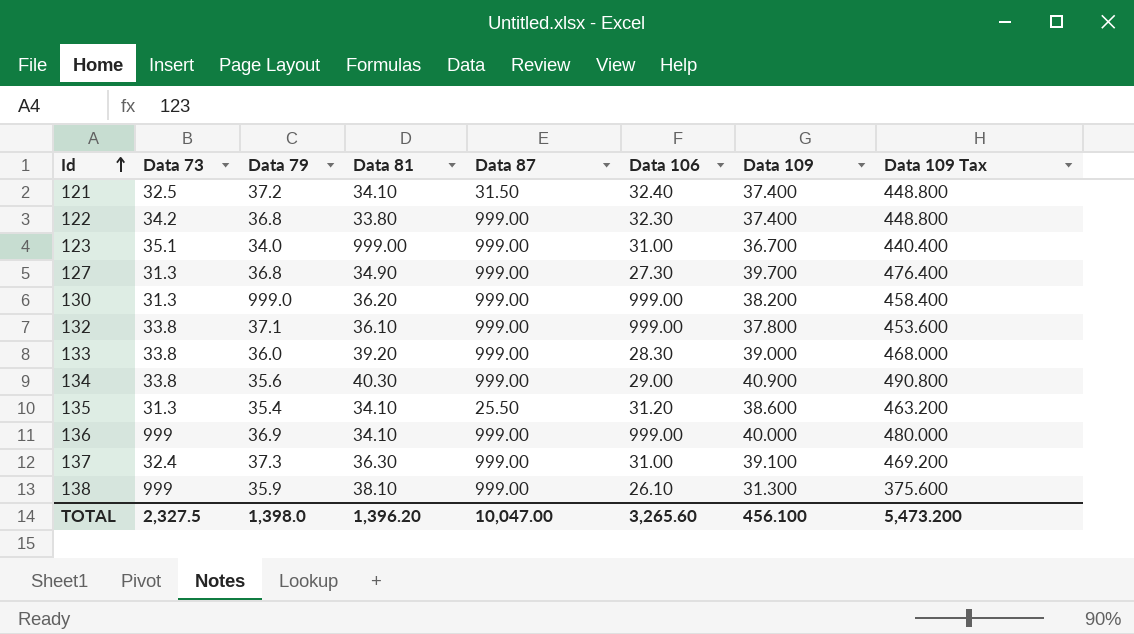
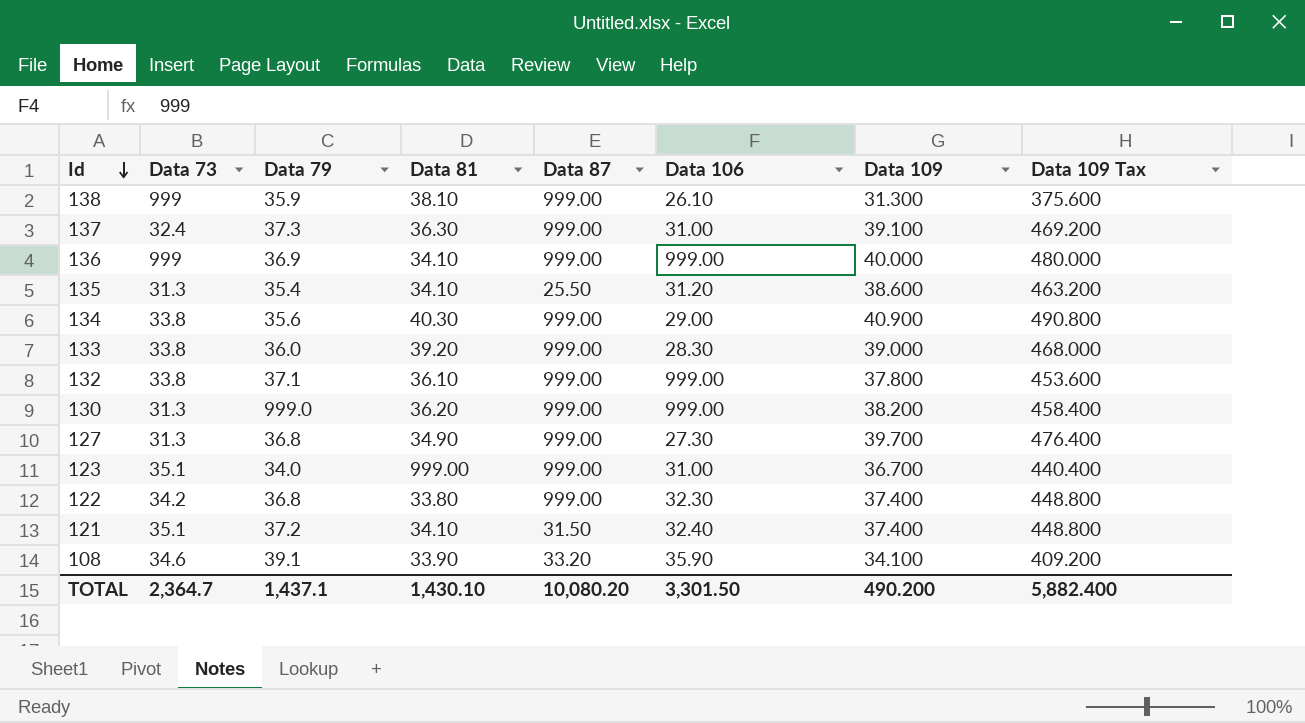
row order: Id ascending -> Id descending
121 | Data 73: 32.5 -> 35.1
row 108: none -> 34.6 | 39.1 | 33.90 | 33.20 | 35.90 | 34.100 | 409.200
TOTAL | Data 73: 2,327.5 -> 2,364.7
TOTAL | Data 79: 1,398.0 -> 1,437.1
TOTAL | Data 81: 1,396.20 -> 1,430.10
TOTAL | Data 87: 10,047.00 -> 10,080.20
TOTAL | Data 106: 3,265.60 -> 3,301.50
TOTAL | Data 109: 456.100 -> 490.200
TOTAL | Data 109 Tax: 5,473.200 -> 5,882.400

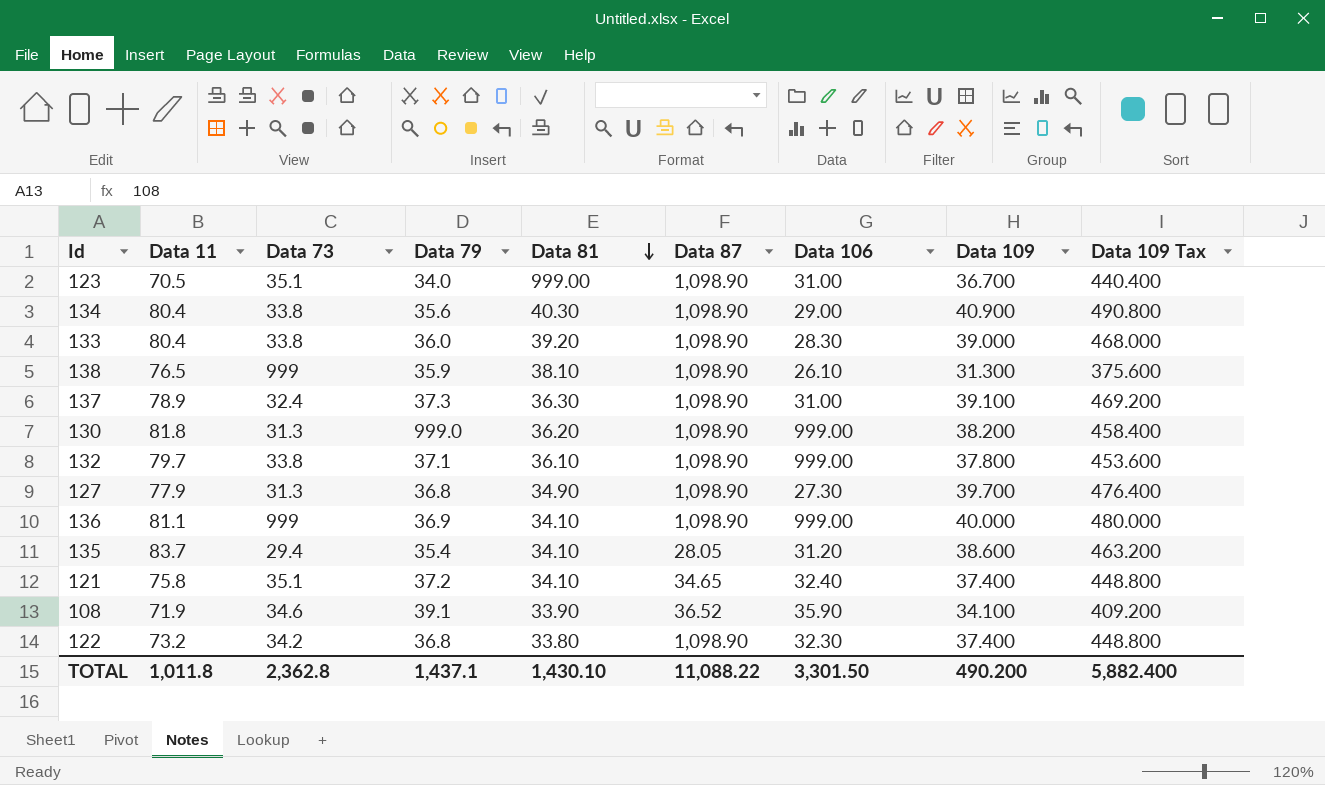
row order: Id descending -> Data 81 descending
column Data 11 | position: none -> 2
123 | Data 87: 999.00 -> 1,098.90
134 | Data 87: 999.00 -> 1,098.90
133 | Data 87: 999.00 -> 1,098.90
138 | Data 87: 999.00 -> 1,098.90
137 | Data 87: 999.00 -> 1,098.90
130 | Data 87: 999.00 -> 1,098.90
132 | Data 87: 999.00 -> 1,098.90
127 | Data 87: 999.00 -> 1,098.90
136 | Data 87: 999.00 -> 1,098.90
135 | Data 73: 31.3 -> 29.4
135 | Data 87: 25.50 -> 28.05
121 | Data 87: 31.50 -> 34.65
108 | Data 87: 33.20 -> 36.52
122 | Data 87: 999.00 -> 1,098.90
TOTAL | Data 73: 2,364.7 -> 2,362.8
TOTAL | Data 87: 10,080.20 -> 11,088.22

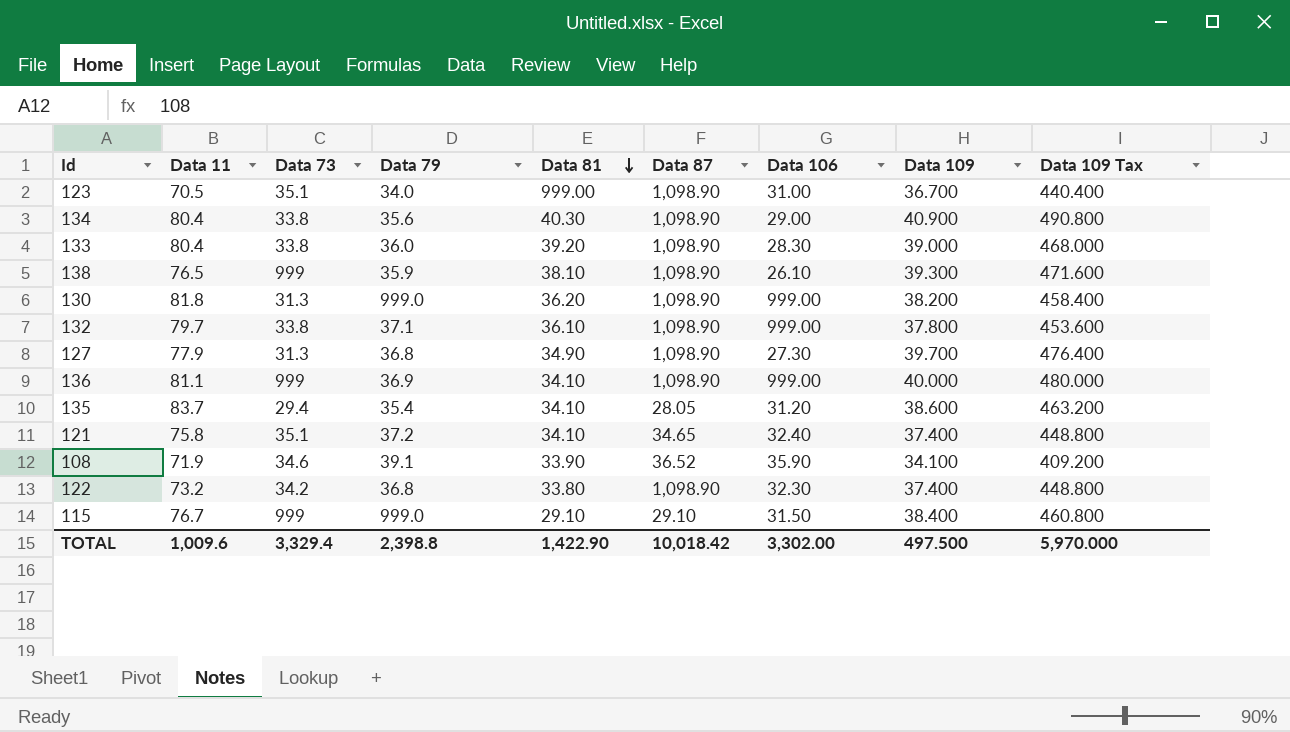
row 137: 78.9 | 32.4 | 37.3 | 36.30 | 1,098.90 | 31.00 | 39.100 | 469.200 -> none
138 | Data 109: 31.300 -> 39.300
138 | Data 109 Tax: 375.600 -> 471.600
row 115: none -> 76.7 | 999 | 999.0 | 29.10 | 29.10 | 31.50 | 38.400 | 460.800
TOTAL | Data 11: 1,011.8 -> 1,009.6
TOTAL | Data 73: 2,362.8 -> 3,329.4
TOTAL | Data 79: 1,437.1 -> 2,398.8
TOTAL | Data 81: 1,430.10 -> 1,422.90
TOTAL | Data 87: 11,088.22 -> 10,018.42
TOTAL | Data 106: 3,301.50 -> 3,302.00
TOTAL | Data 109: 490.200 -> 497.500
TOTAL | Data 109 Tax: 5,882.400 -> 5,970.000

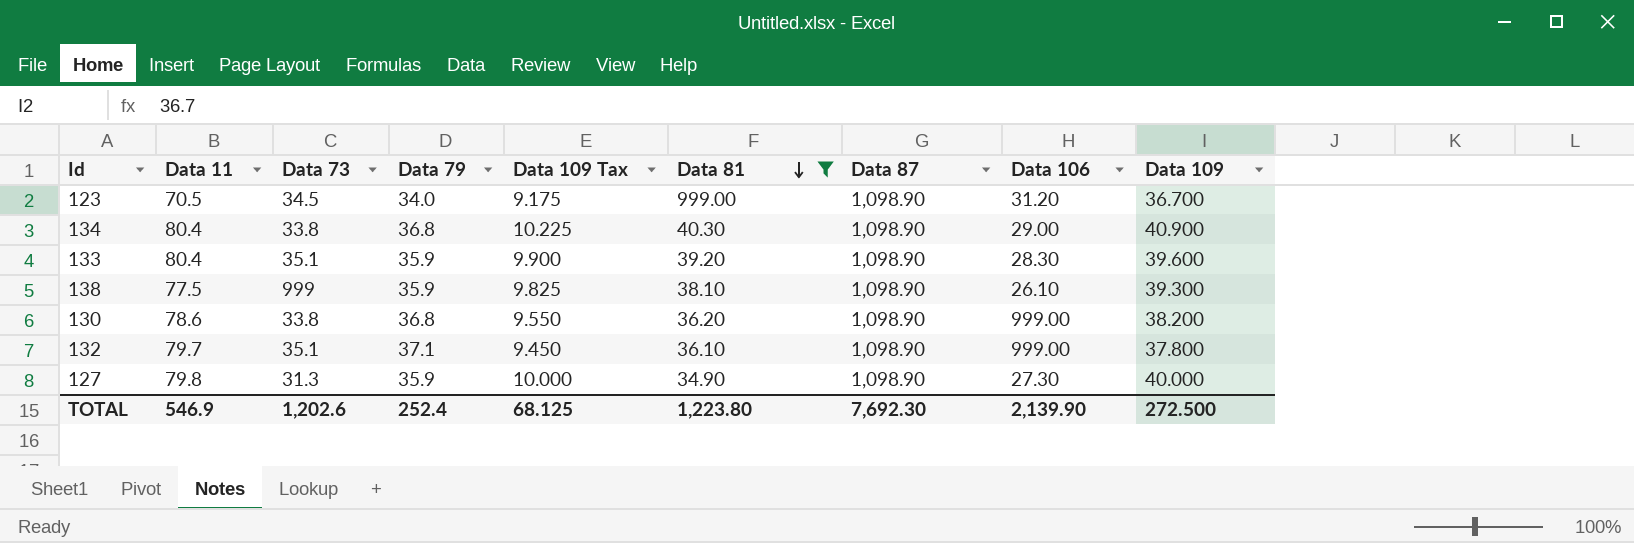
filter: none -> Data 81 >= 34.90
column Data 109 Tax | formula: [Data 109] * 12 -> [Data 109] * 0.25
column Data 109 Tax | position: 9 -> 5
123 | Data 73: 35.1 -> 34.5
123 | Data 106: 31.00 -> 31.20
134 | Data 79: 35.6 -> 36.8
133 | Data 73: 33.8 -> 35.1
133 | Data 79: 36.0 -> 35.9
133 | Data 109: 39.000 -> 39.600
138 | Data 11: 76.5 -> 77.5
130 | Data 11: 81.8 -> 78.6
130 | Data 73: 31.3 -> 33.8
130 | Data 79: 999.0 -> 36.8
132 | Data 73: 33.8 -> 35.1
127 | Data 11: 77.9 -> 79.8
127 | Data 79: 36.8 -> 35.9
127 | Data 109: 39.700 -> 40.000
TOTAL | Data 11: 1,009.6 -> 546.9
TOTAL | Data 73: 3,329.4 -> 1,202.6
TOTAL | Data 79: 2,398.8 -> 252.4
TOTAL | Data 109 Tax: 5,970.000 -> 68.125
TOTAL | Data 81: 1,422.90 -> 1,223.80
TOTAL | Data 87: 10,018.42 -> 7,692.30
TOTAL | Data 106: 3,302.00 -> 2,139.90
TOTAL | Data 109: 497.500 -> 272.500

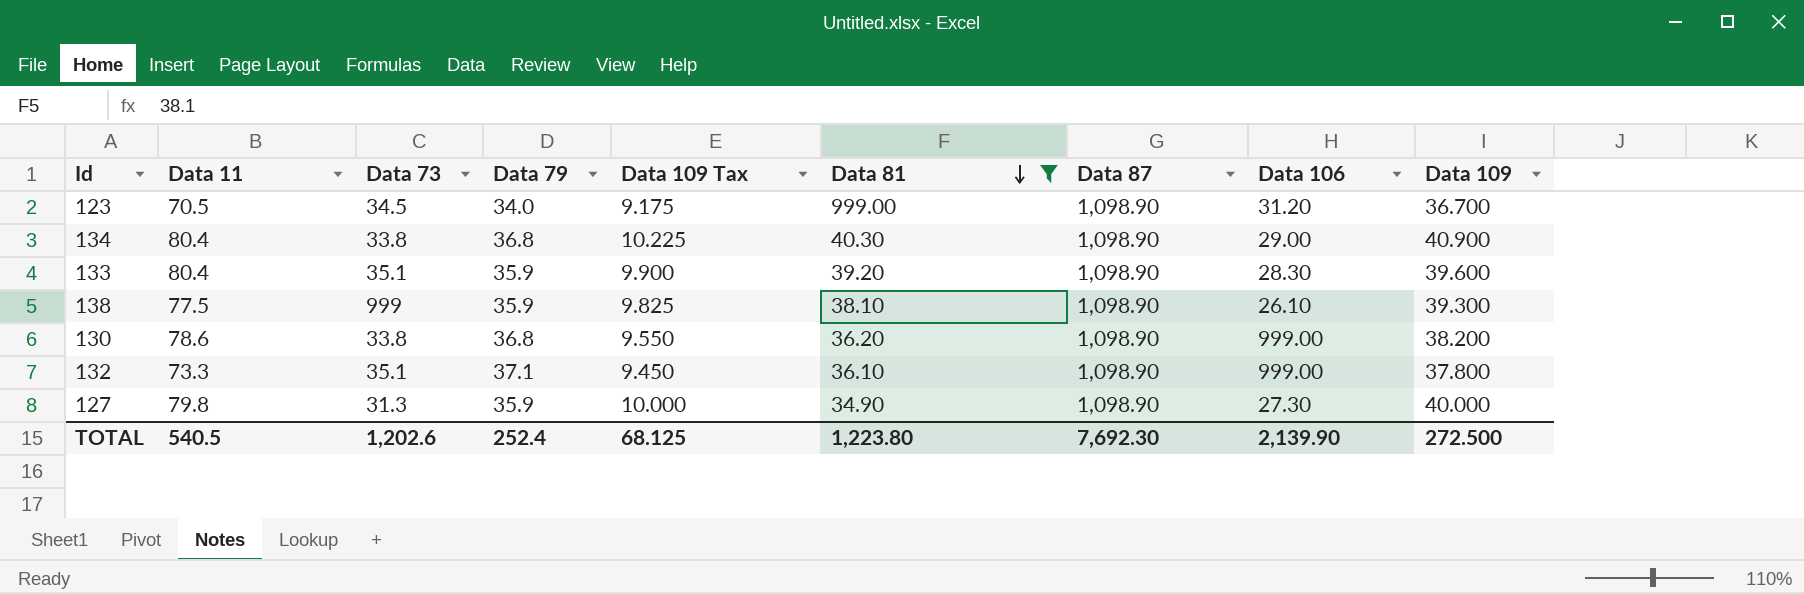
132 | Data 11: 79.7 -> 73.3
TOTAL | Data 11: 546.9 -> 540.5

